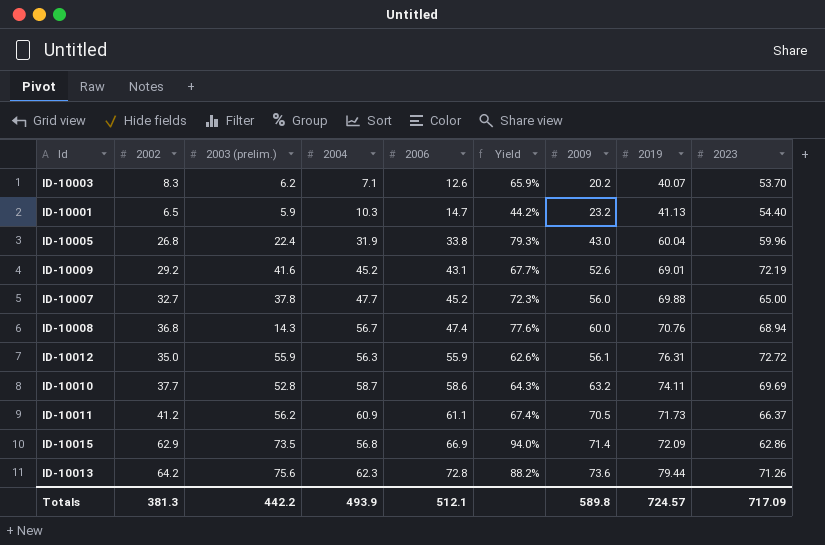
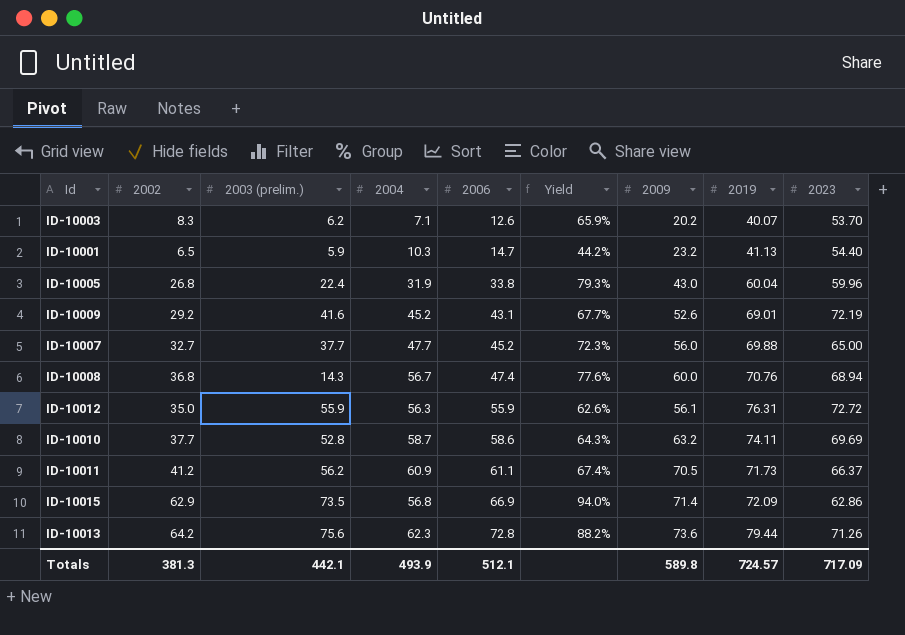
ID-10007 | 2003 (prelim.): 37.8 -> 37.7
Totals | 2003 (prelim.): 442.2 -> 442.1

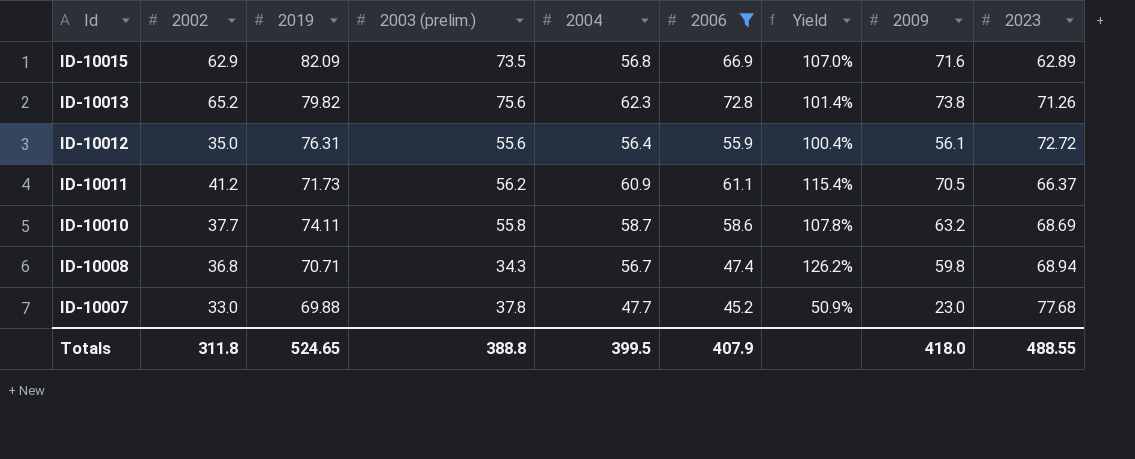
filter: none -> 2006 >= 45.2
row order: 2006 ascending -> Id descending
column 2019 | position: 8 -> 3
column Yield | formula: [2002] / [2006] -> [2009] / [2006]
ID-10015 | 2019: 72.09 -> 82.09
ID-10015 | 2009: 71.4 -> 71.6
ID-10015 | 2023: 62.86 -> 62.89
ID-10013 | 2002: 64.2 -> 65.2
ID-10013 | 2019: 79.44 -> 79.82
ID-10013 | 2009: 73.6 -> 73.8
ID-10012 | 2003 (prelim.): 55.9 -> 55.6
ID-10012 | 2004: 56.3 -> 56.4
ID-10010 | 2003 (prelim.): 52.8 -> 55.8
ID-10010 | 2023: 69.69 -> 68.69
ID-10008 | 2019: 70.76 -> 70.71
ID-10008 | 2003 (prelim.): 14.3 -> 34.3
ID-10008 | 2009: 60.0 -> 59.8
ID-10007 | 2002: 32.7 -> 33.0
ID-10007 | 2003 (prelim.): 37.7 -> 37.8
ID-10007 | 2009: 56.0 -> 23.0
ID-10007 | 2023: 65.00 -> 77.68
Totals | 2002: 381.3 -> 311.8
Totals | 2019: 724.57 -> 524.65
Totals | 2003 (prelim.): 442.1 -> 388.8
Totals | 2004: 493.9 -> 399.5
Totals | 2006: 512.1 -> 407.9
Totals | 2009: 589.8 -> 418.0
Totals | 2023: 717.09 -> 488.55

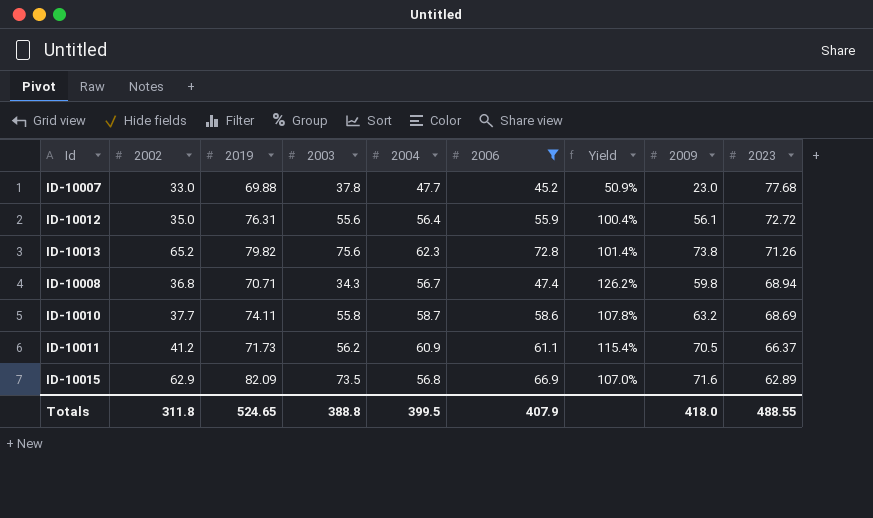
row order: Id descending -> 2023 descending
column name: 2003 (prelim.) -> 2003

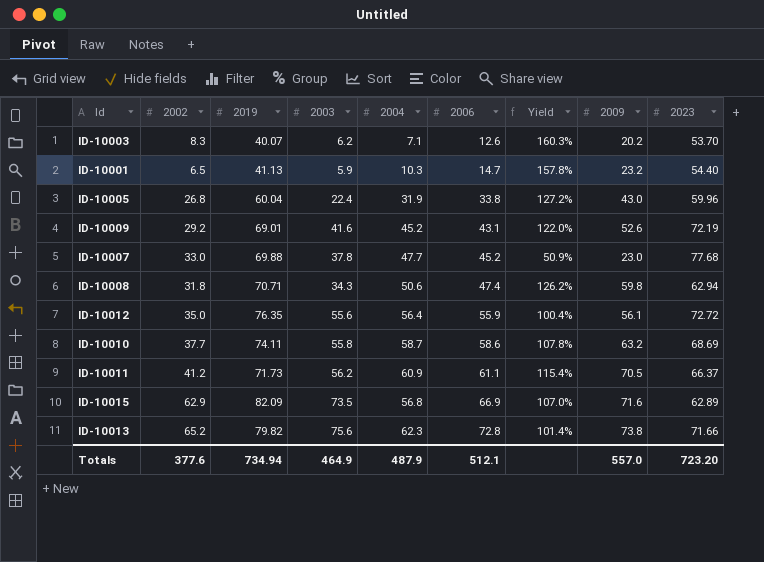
filter: 2006 >= 45.2 -> none
row order: 2023 descending -> 2006 ascending
ID-10008 | 2002: 36.8 -> 31.8
ID-10008 | 2004: 56.7 -> 50.6
ID-10008 | 2023: 68.94 -> 62.94
ID-10012 | 2019: 76.31 -> 76.35
ID-10013 | 2023: 71.26 -> 71.66
Totals | 2002: 311.8 -> 377.6
Totals | 2019: 524.65 -> 734.94
Totals | 2003: 388.8 -> 464.9
Totals | 2004: 399.5 -> 487.9
Totals | 2006: 407.9 -> 512.1
Totals | 2009: 418.0 -> 557.0
Totals | 2023: 488.55 -> 723.20

